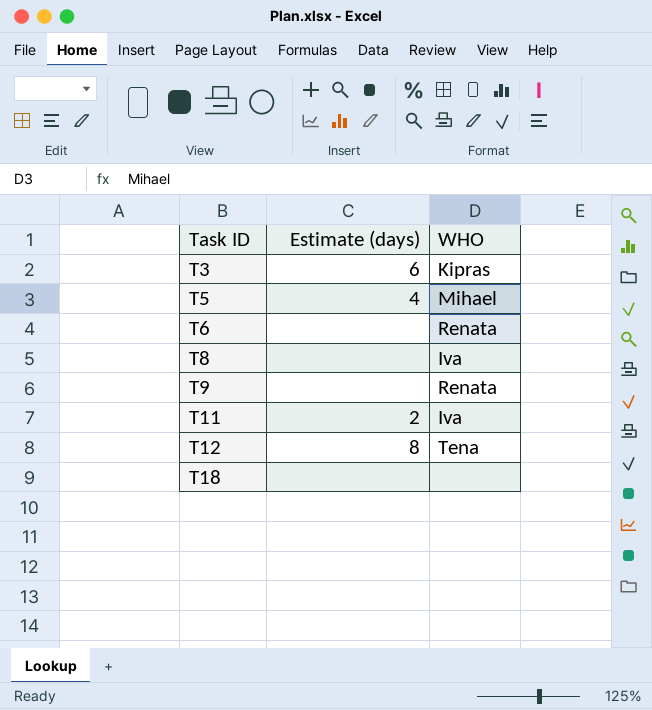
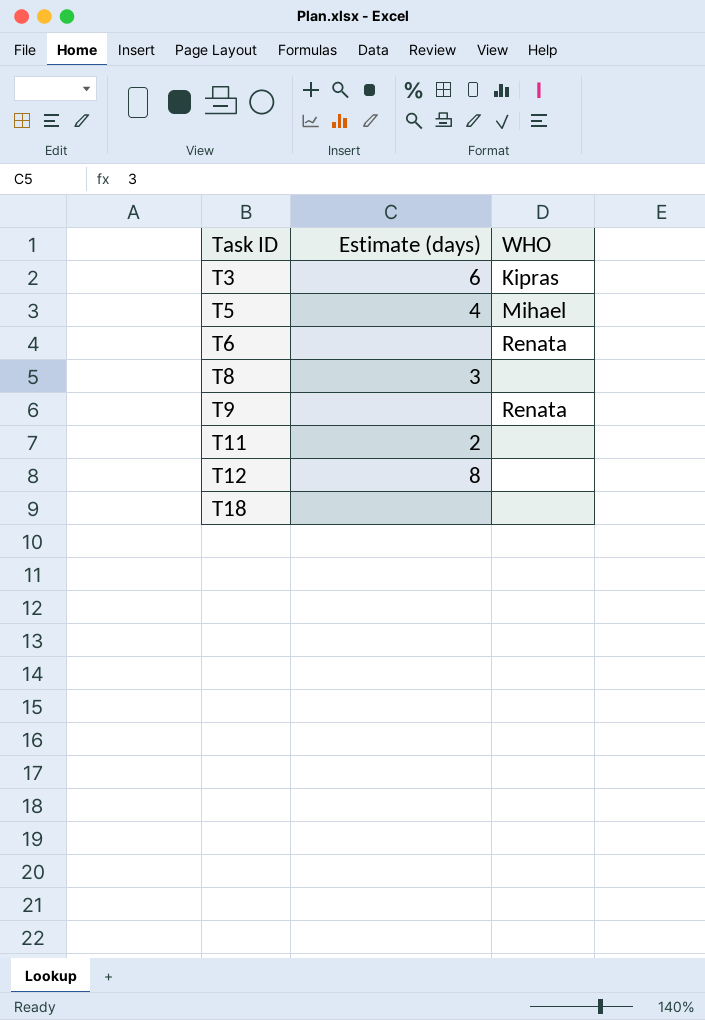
T8 | Estimate (days): none -> 3
T8 | WHO: Iva -> none
T11 | WHO: Iva -> none
T12 | WHO: Tena -> none

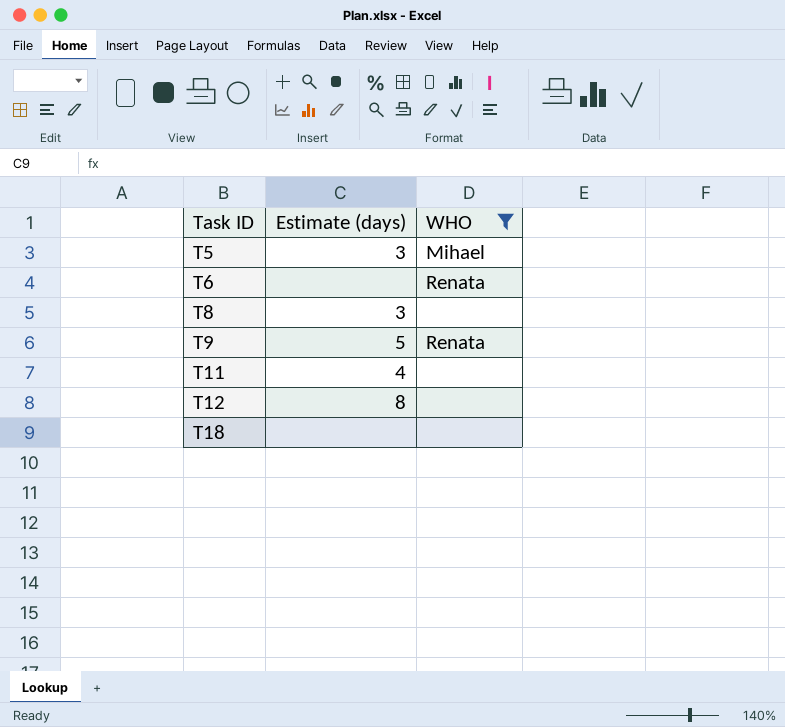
filter: none -> WHO != Kipras
T5 | Estimate (days): 4 -> 3
T9 | Estimate (days): none -> 5
T11 | Estimate (days): 2 -> 4

